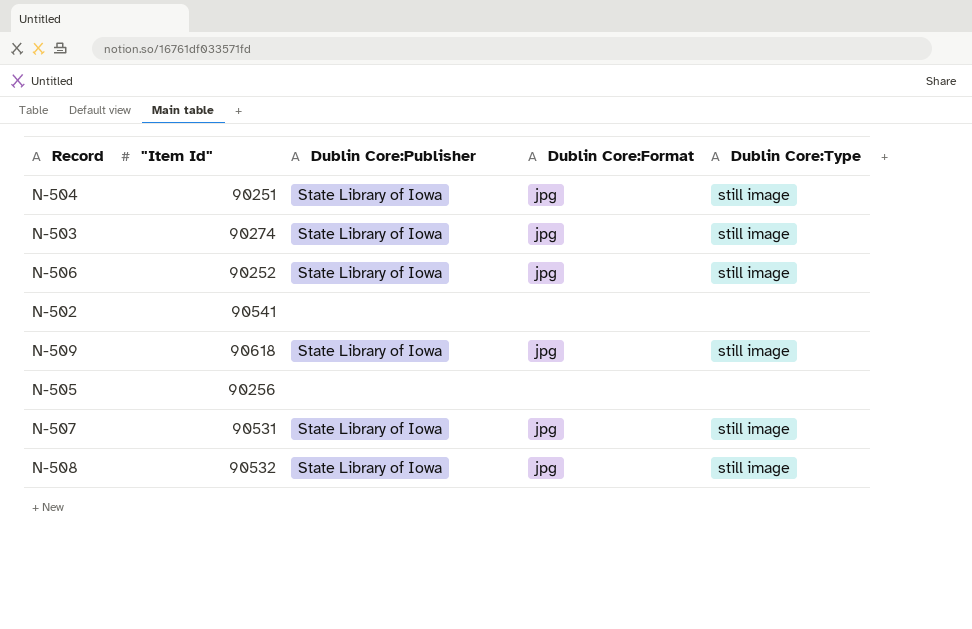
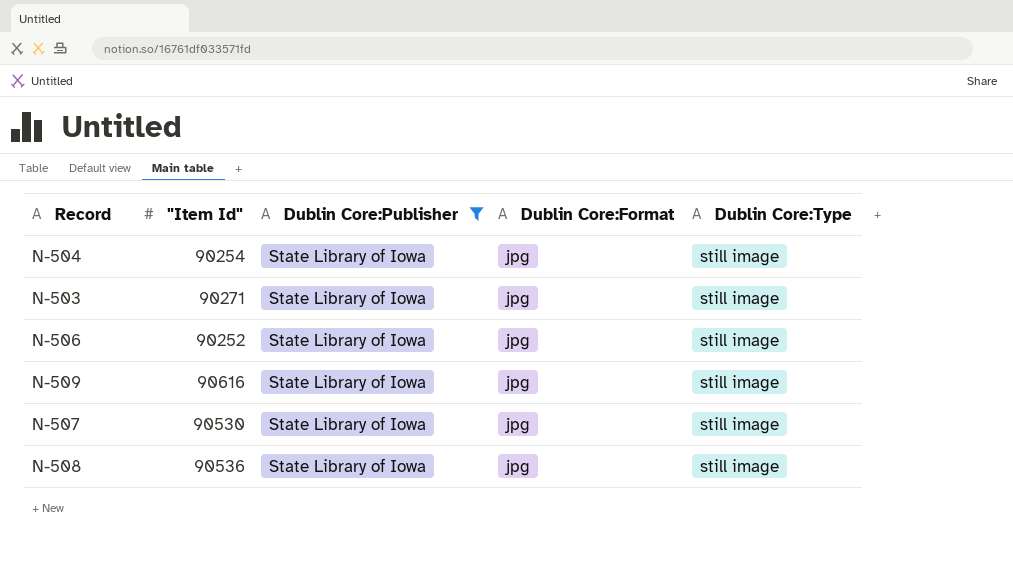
filter: none -> Dublin Core:Publisher = State Library of Iowa
N-504 | "Item Id": 90251 -> 90254
N-503 | "Item Id": 90274 -> 90271
N-509 | "Item Id": 90618 -> 90616
N-507 | "Item Id": 90531 -> 90530
N-508 | "Item Id": 90532 -> 90536

